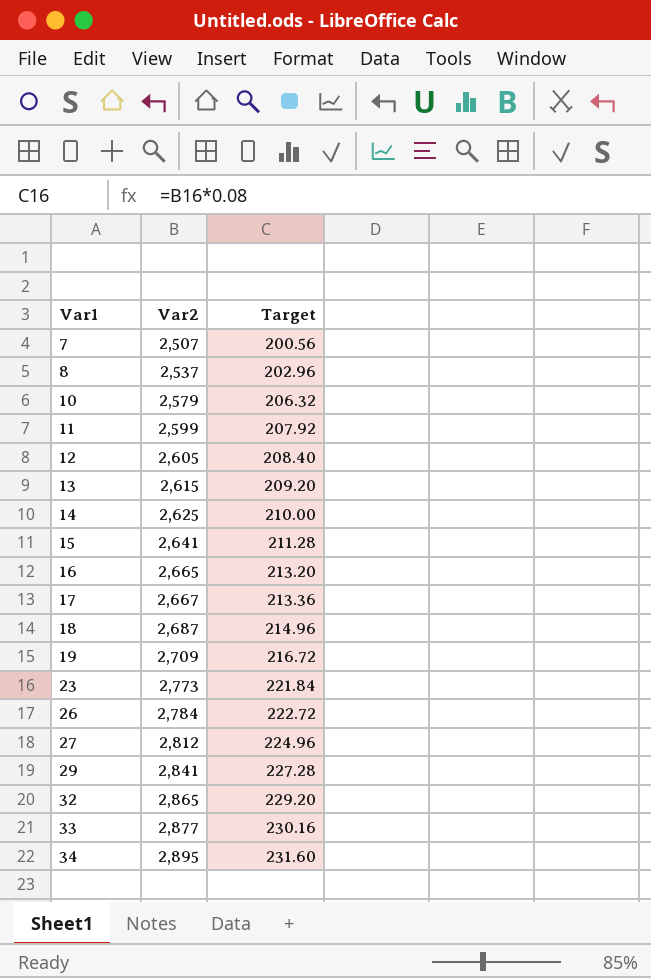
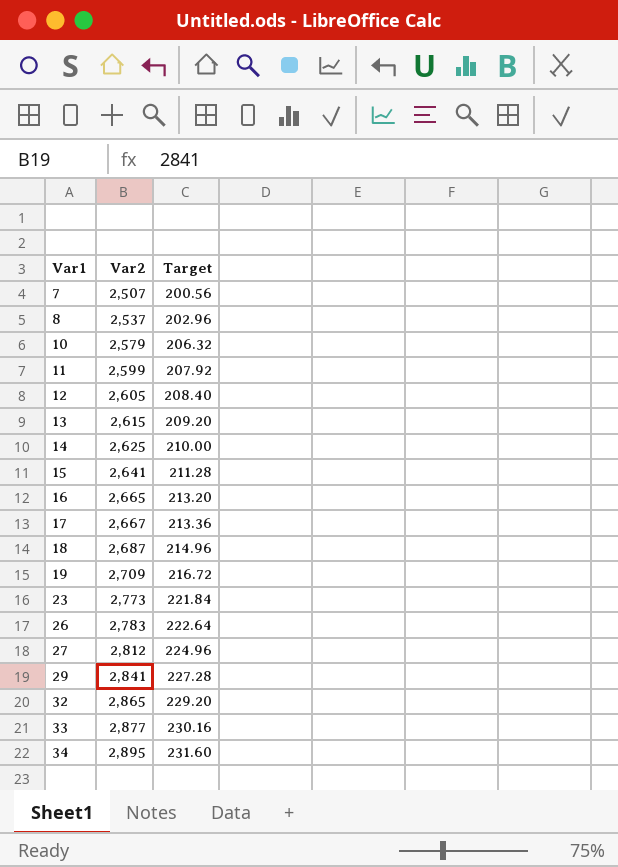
26 | Var2: 2,784 -> 2,783
26 | Target: 222.72 -> 222.64

